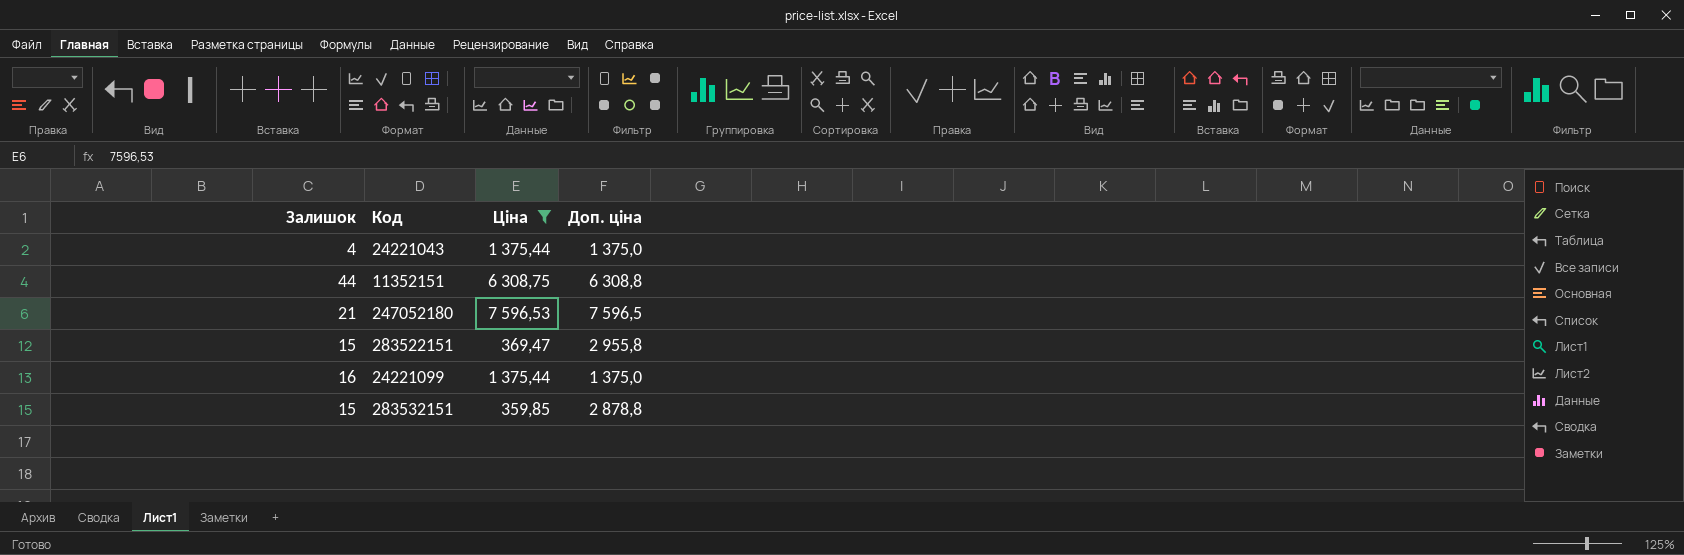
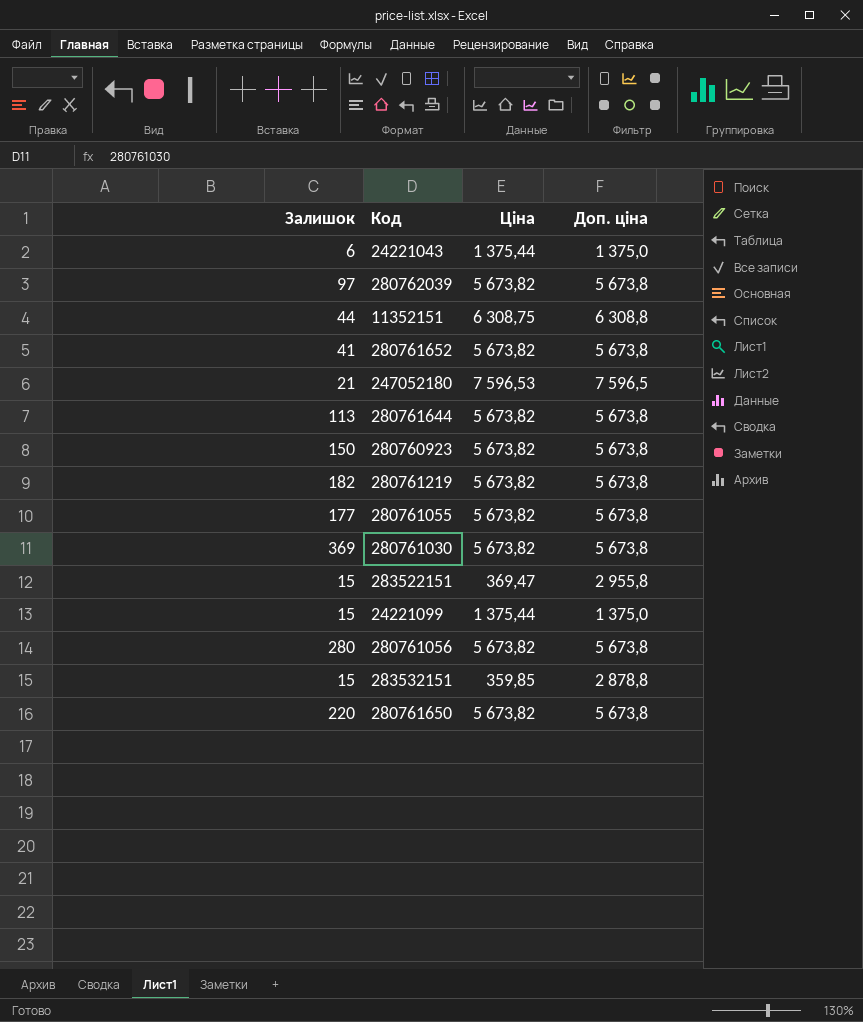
filter: Ціна != 5 673,82 -> none
24221043 | Залишок: 4 -> 6
24221099 | Залишок: 16 -> 15

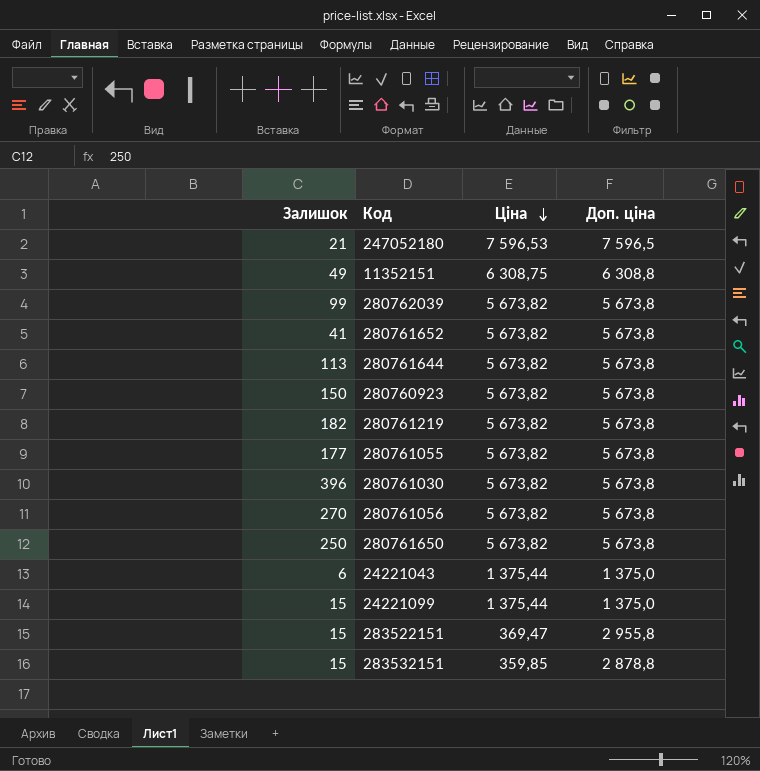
row order: none -> Ціна descending
11352151 | Залишок: 44 -> 49
280762039 | Залишок: 97 -> 99
280761030 | Залишок: 369 -> 396
280761056 | Залишок: 280 -> 270
280761650 | Залишок: 220 -> 250

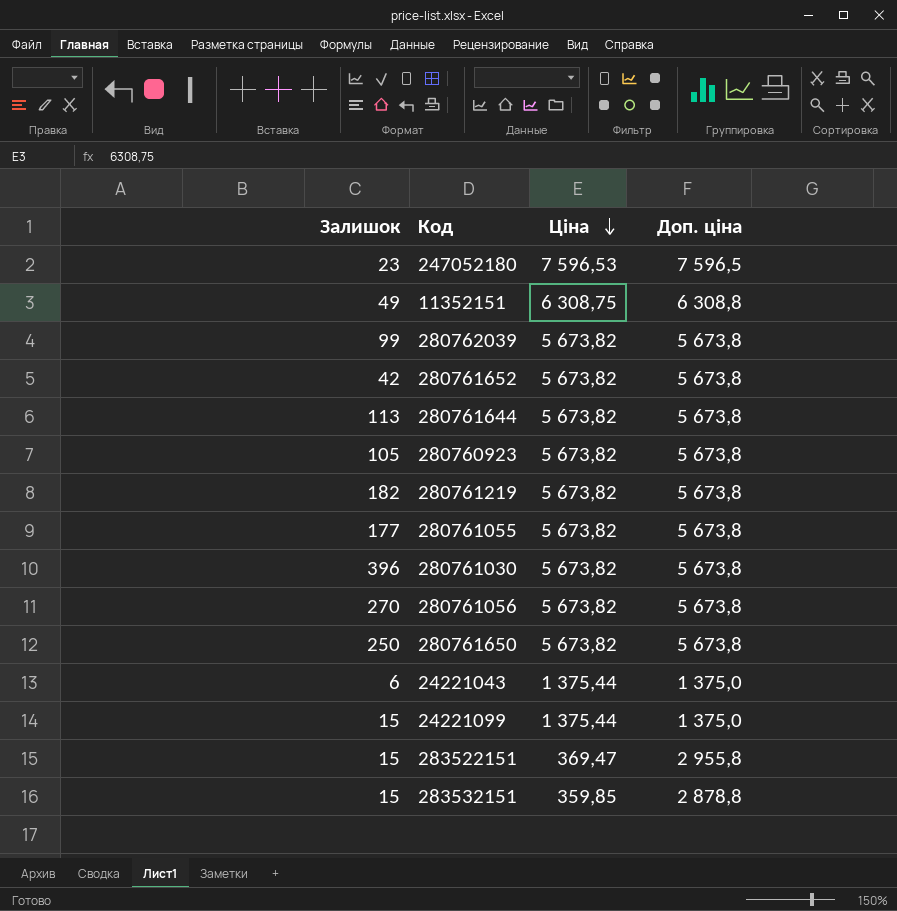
247052180 | Залишок: 21 -> 23
280761652 | Залишок: 41 -> 42
280760923 | Залишок: 150 -> 105

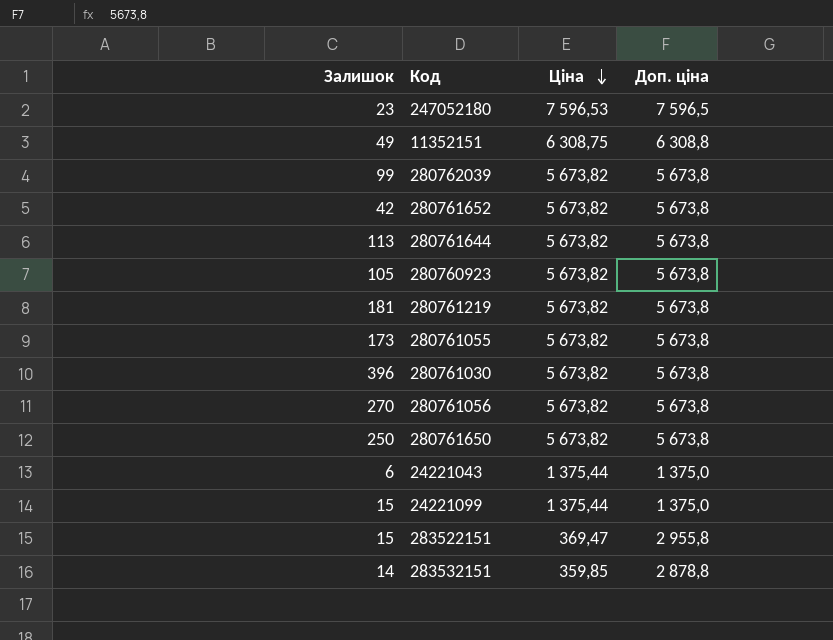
280761219 | Залишок: 182 -> 181
280761055 | Залишок: 177 -> 173
283532151 | Залишок: 15 -> 14

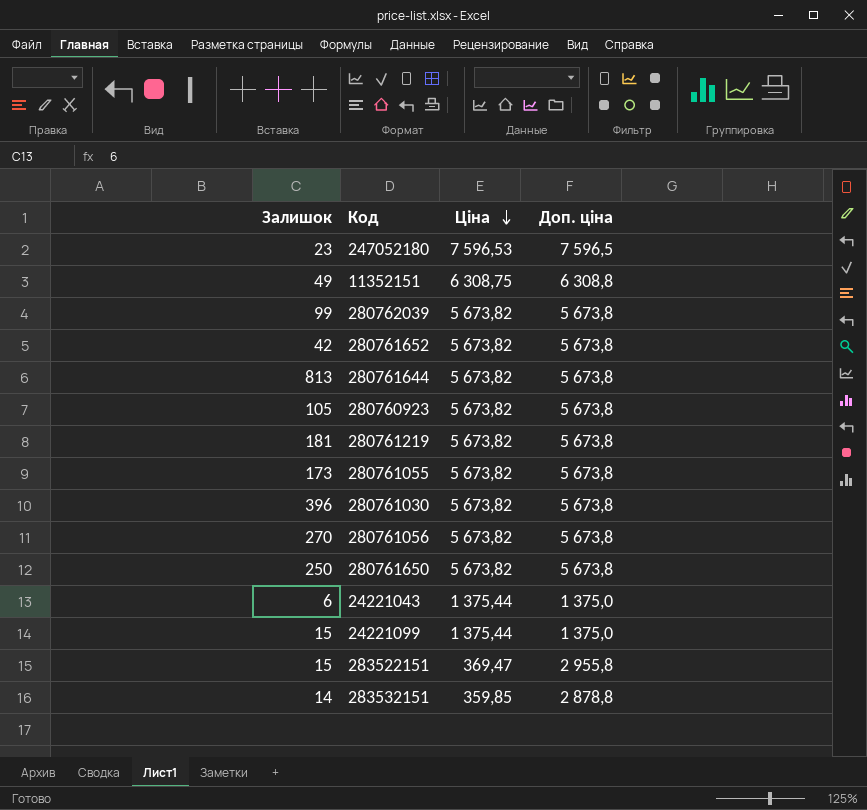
280761644 | Залишок: 113 -> 813

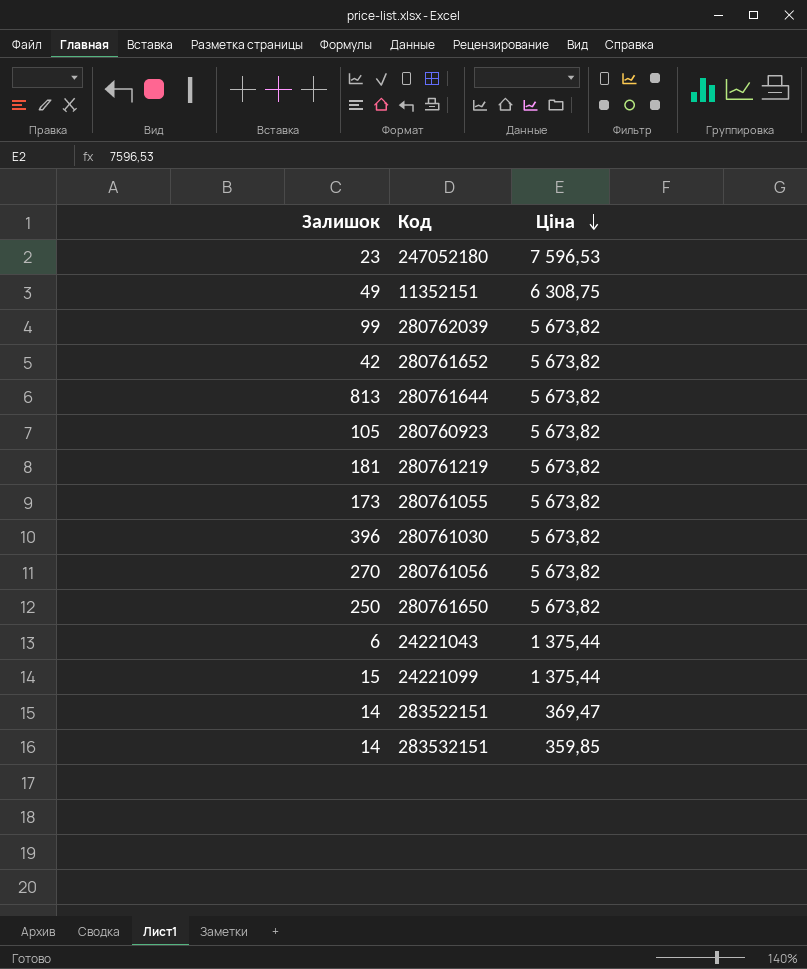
column Доп. ціна | position: 4 -> none
283522151 | Залишок: 15 -> 14

